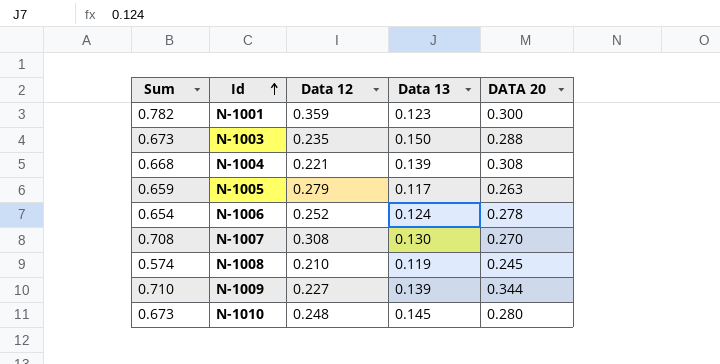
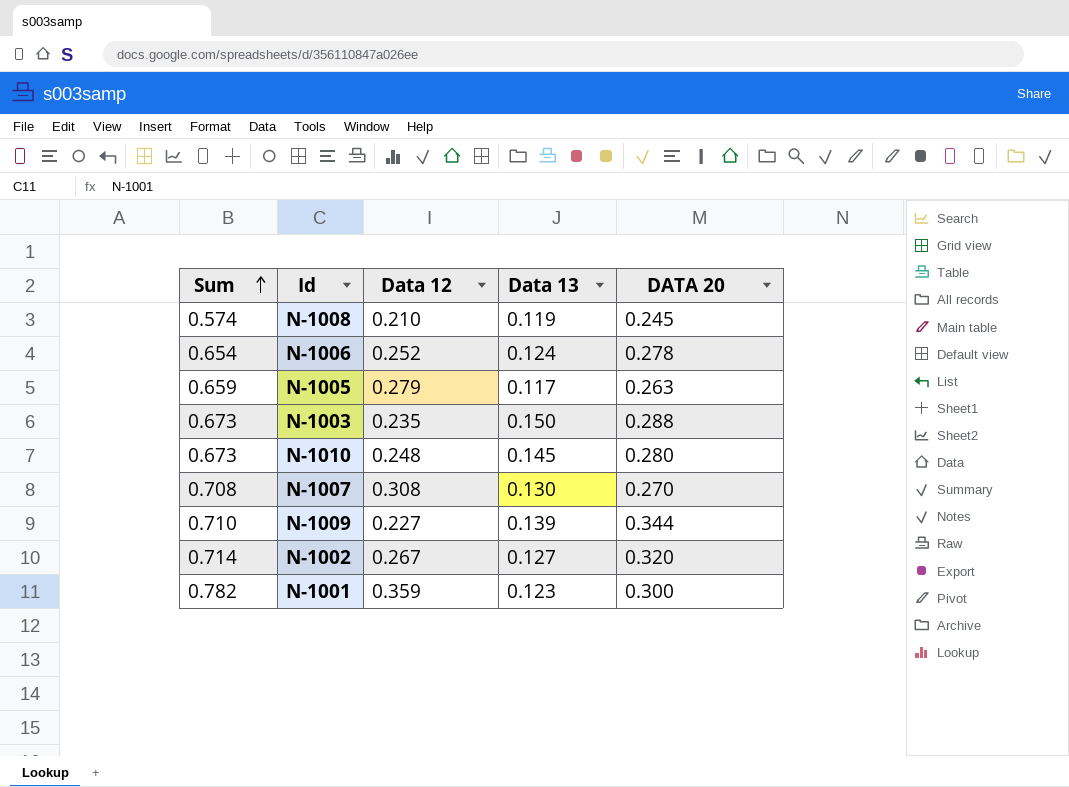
row order: Id ascending -> Sum ascending
row N-1004: 0.668 | 0.221 | 0.139 | 0.308 -> none
row N-1002: none -> 0.714 | 0.267 | 0.127 | 0.320

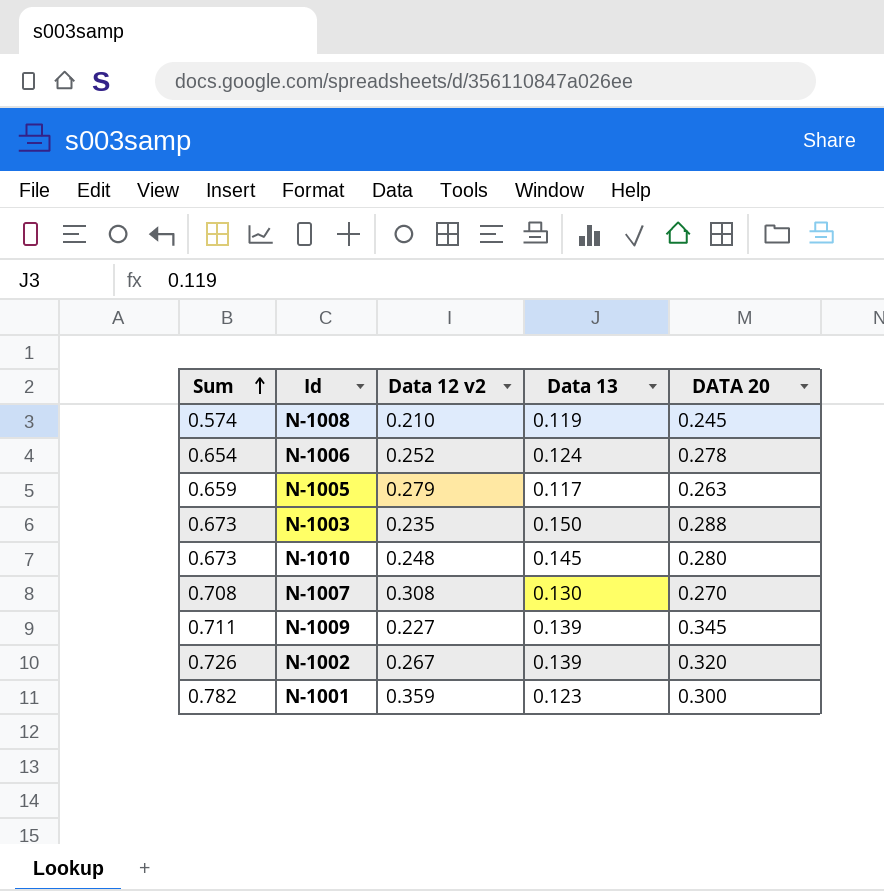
column name: Data 12 -> Data 12 v2
N-1009 | Sum: 0.710 -> 0.711
N-1009 | DATA 20: 0.344 -> 0.345
N-1002 | Sum: 0.714 -> 0.726
N-1002 | Data 13: 0.127 -> 0.139

